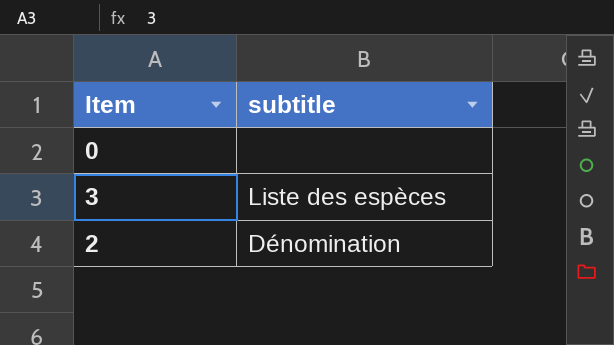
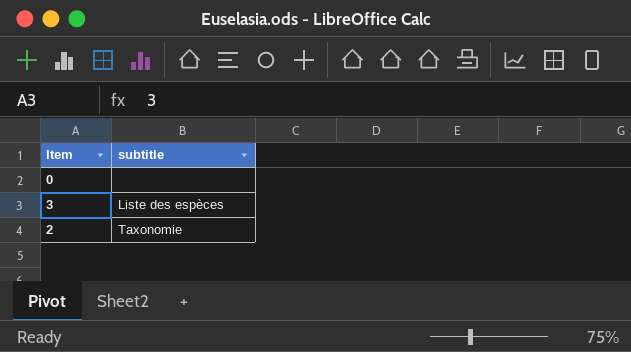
2 | subtitle: Dénomination -> Taxonomie

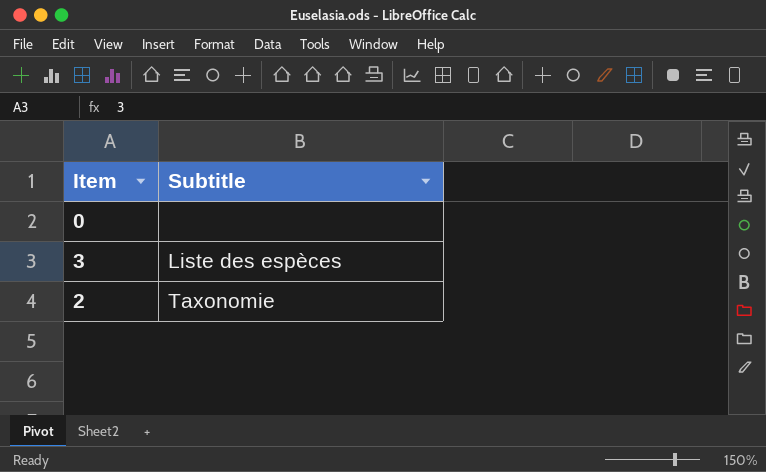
column name: subtitle -> Subtitle

